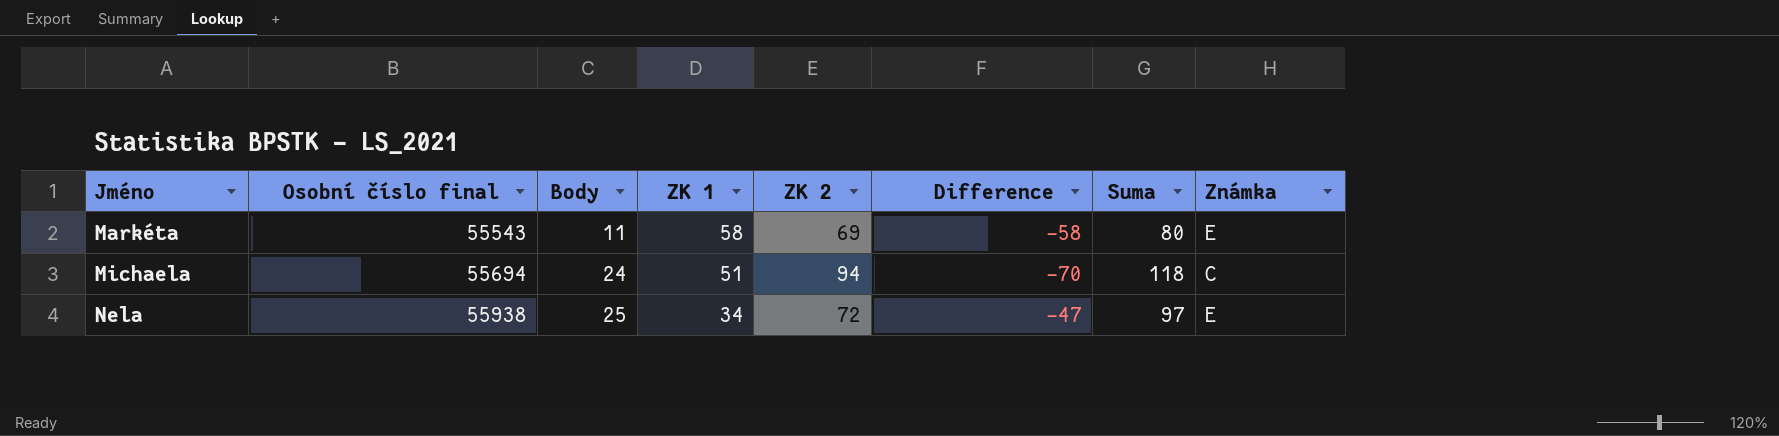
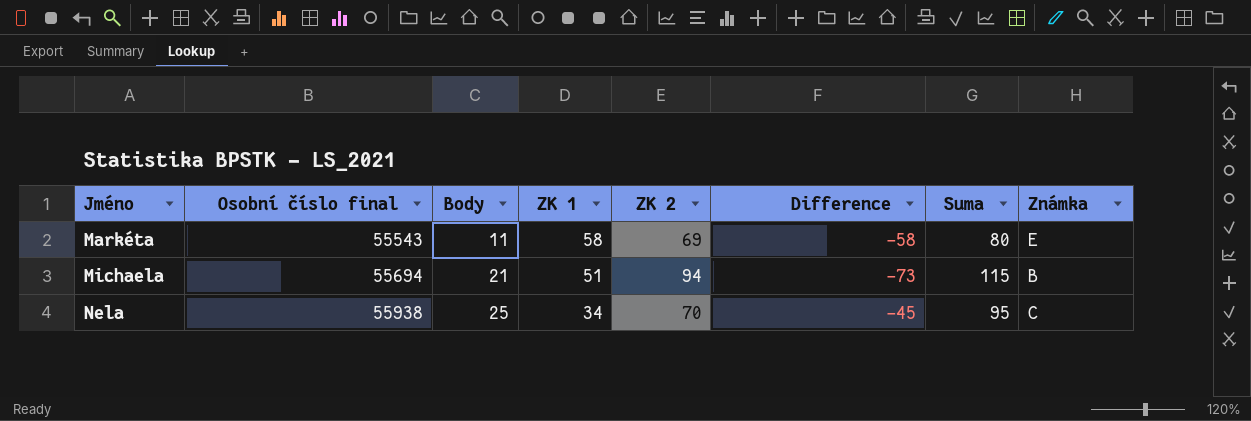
Michaela | Body: 24 -> 21
Michaela | Difference: -70 -> -73
Michaela | Suma: 118 -> 115
Michaela | Známka: C -> B
Nela | ZK 2: 72 -> 70
Nela | Difference: -47 -> -45
Nela | Suma: 97 -> 95
Nela | Známka: E -> C

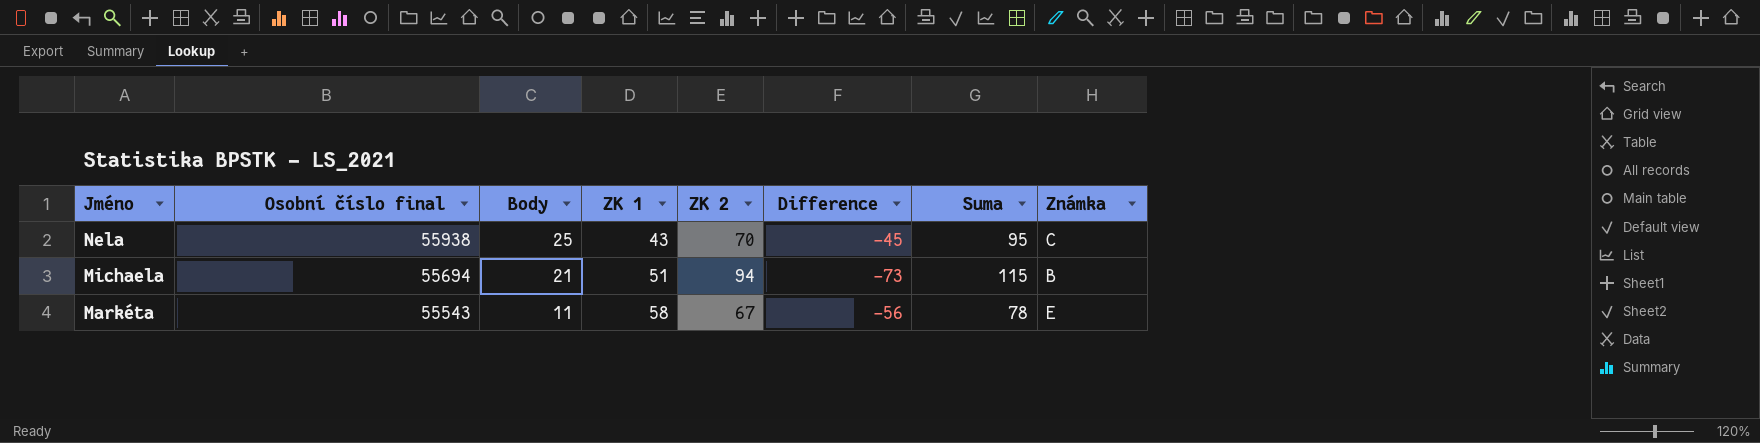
row order: Jméno ascending -> Jméno descending
Nela | ZK 1: 34 -> 43
Markéta | ZK 2: 69 -> 67
Markéta | Difference: -58 -> -56
Markéta | Suma: 80 -> 78

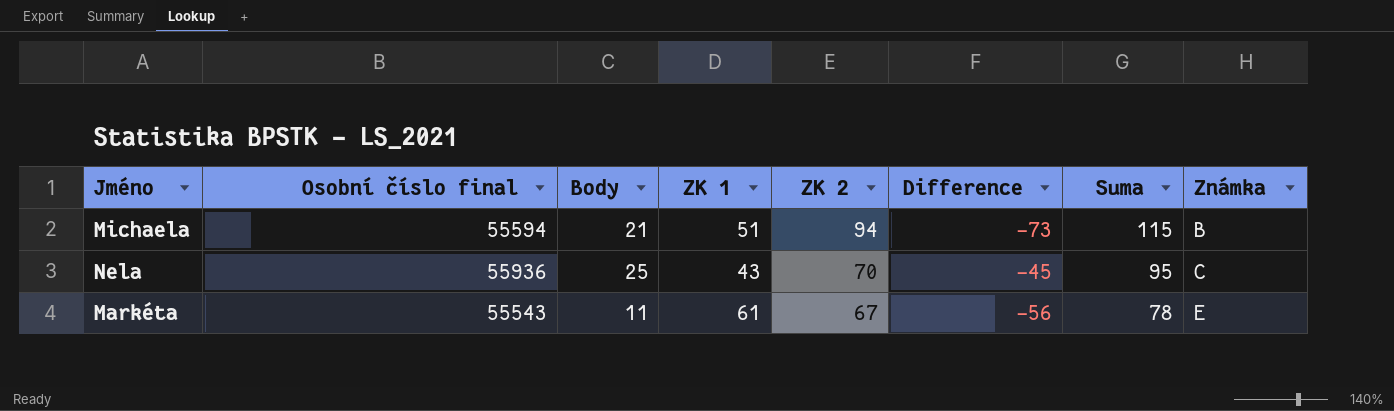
row order: Jméno descending -> ZK 2 descending
Michaela | Osobní číslo final: 55694 -> 55594
Nela | Osobní číslo final: 55938 -> 55936
Markéta | ZK 1: 58 -> 61

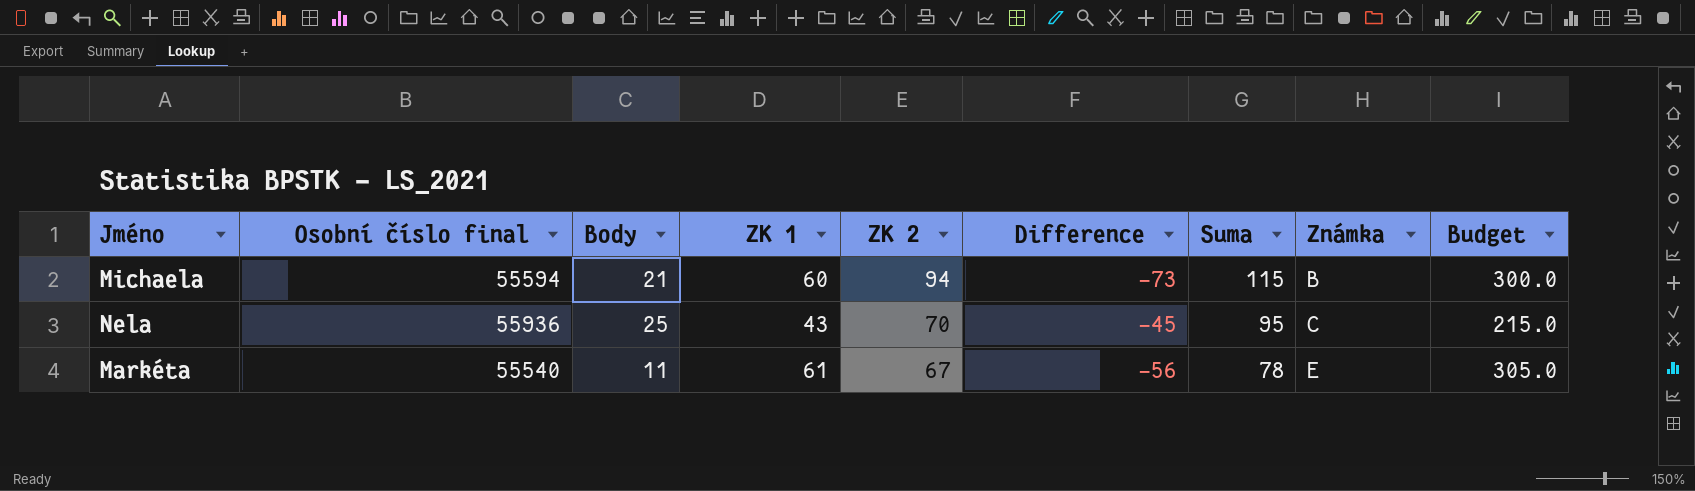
column Budget | formula: none -> [ZK 1] * 5
Michaela | ZK 1: 51 -> 60
Markéta | Osobní číslo final: 55543 -> 55540

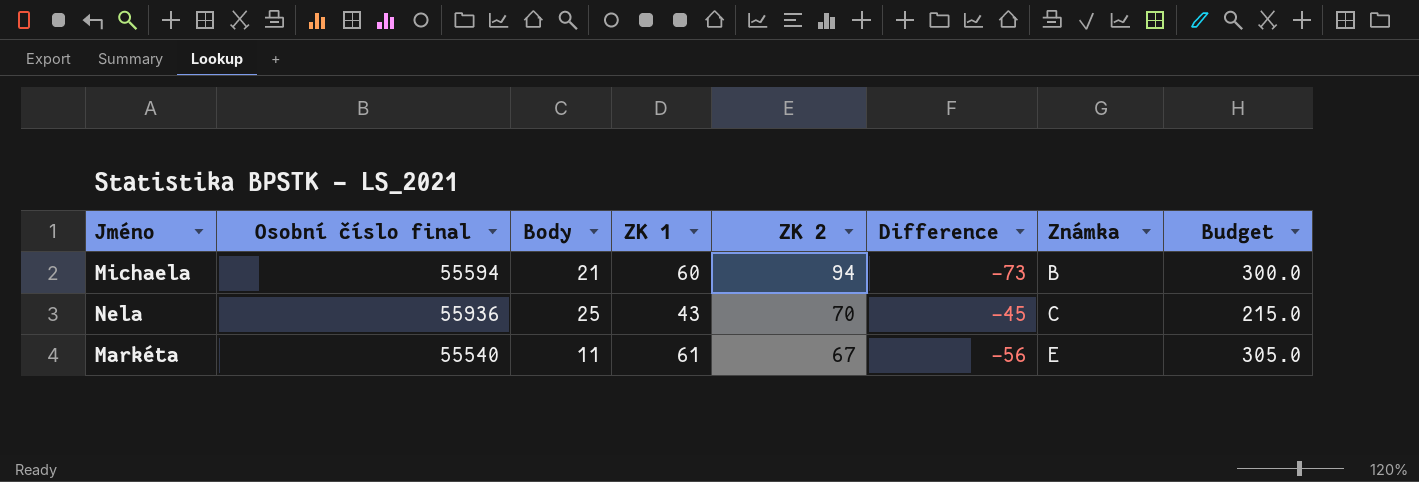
column Suma | formula: [Body] + [ZK 2] -> none

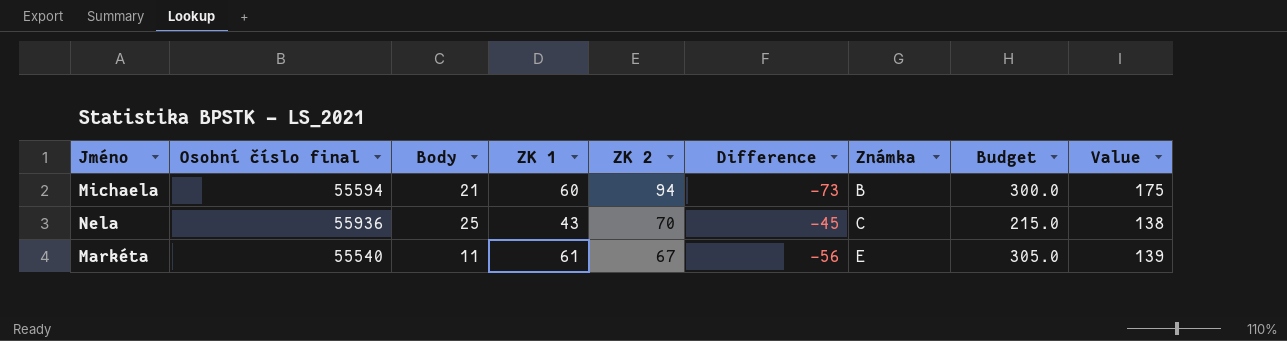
column Value | formula: none -> [Body] + [ZK 1] + [ZK 2]

